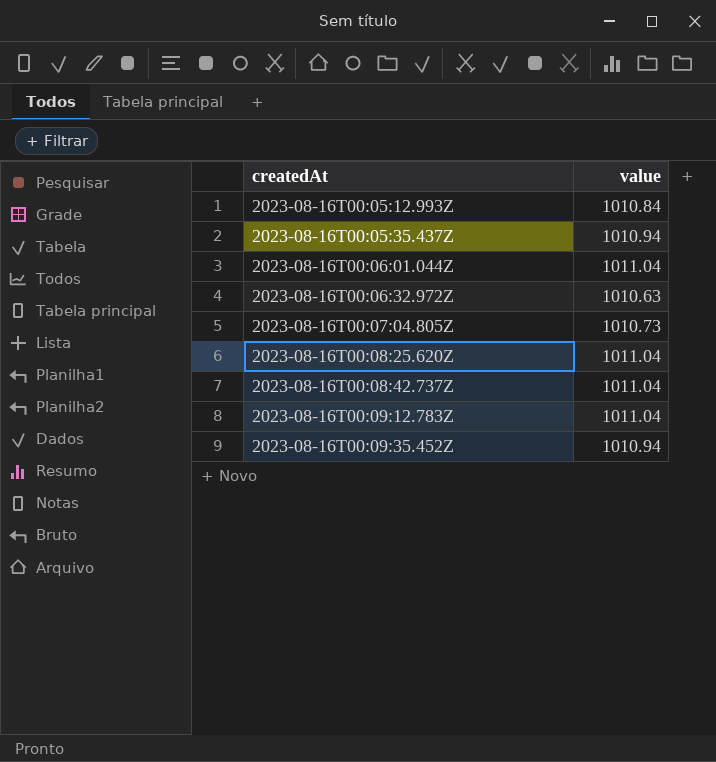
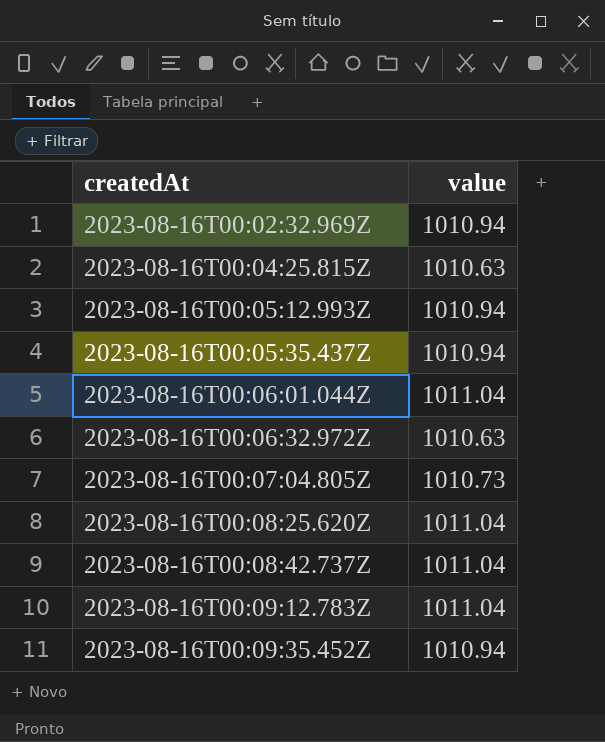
row 2023-08-16T00:02:32.969Z: none -> 1010.94
row 2023-08-16T00:04:25.815Z: none -> 1010.63
2023-08-16T00:05:12.993Z | value: 1010.84 -> 1010.94

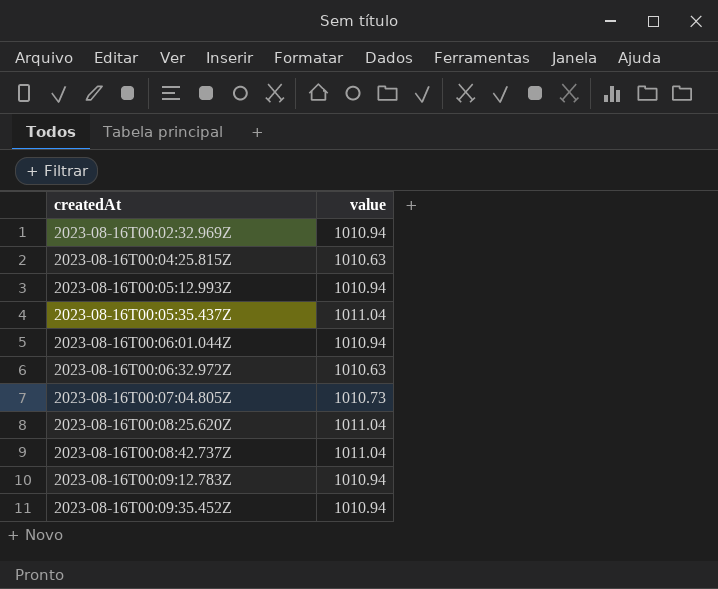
2023-08-16T00:05:35.437Z | value: 1010.94 -> 1011.04
2023-08-16T00:06:01.044Z | value: 1011.04 -> 1010.94
2023-08-16T00:09:12.783Z | value: 1011.04 -> 1010.94

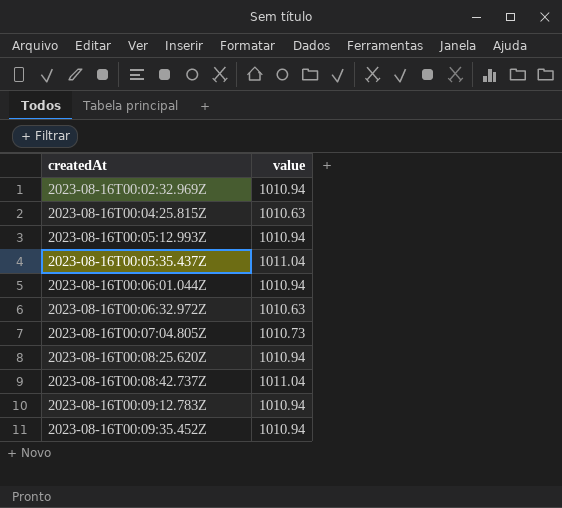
2023-08-16T00:08:25.620Z | value: 1011.04 -> 1010.94

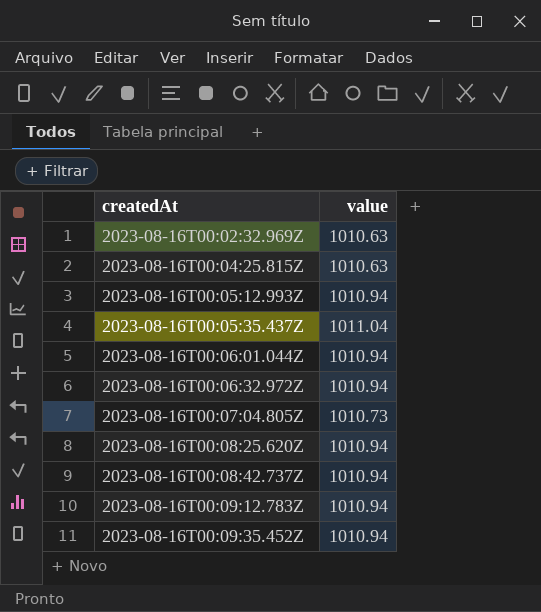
2023-08-16T00:02:32.969Z | value: 1010.94 -> 1010.63
2023-08-16T00:06:32.972Z | value: 1010.63 -> 1010.94
2023-08-16T00:08:42.737Z | value: 1011.04 -> 1010.94

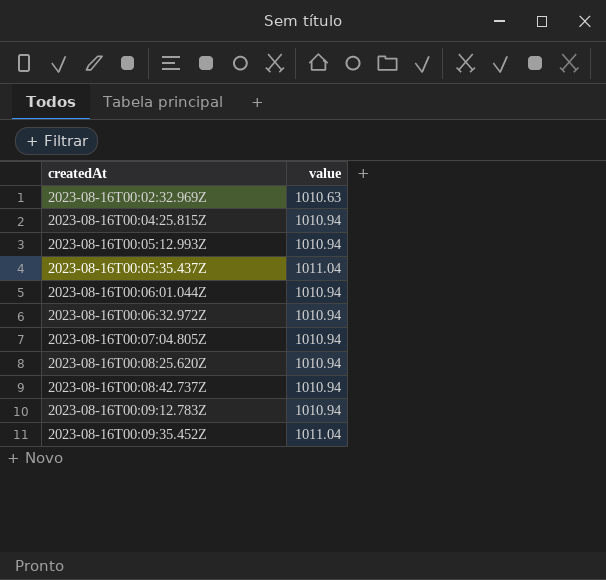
2023-08-16T00:04:25.815Z | value: 1010.63 -> 1010.94
2023-08-16T00:07:04.805Z | value: 1010.73 -> 1010.94
2023-08-16T00:09:35.452Z | value: 1010.94 -> 1011.04

